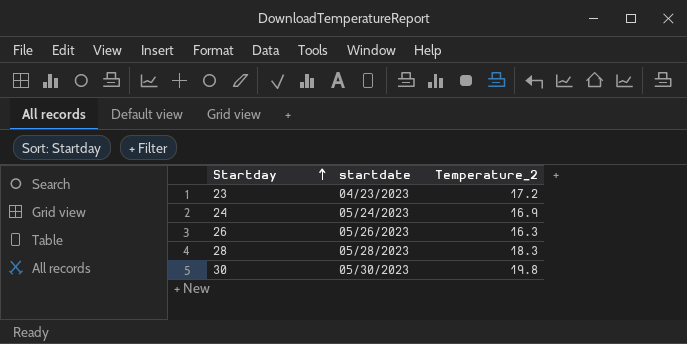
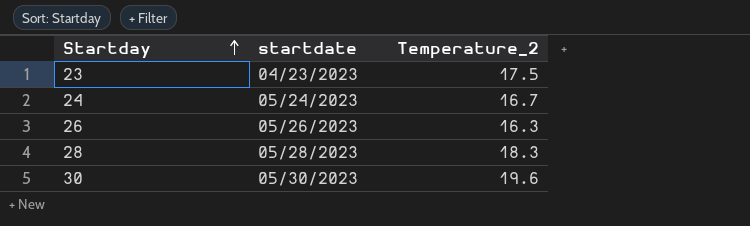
23 | Temperature_2: 17.2 -> 17.5
24 | Temperature_2: 16.9 -> 16.7
30 | Temperature_2: 19.8 -> 19.6

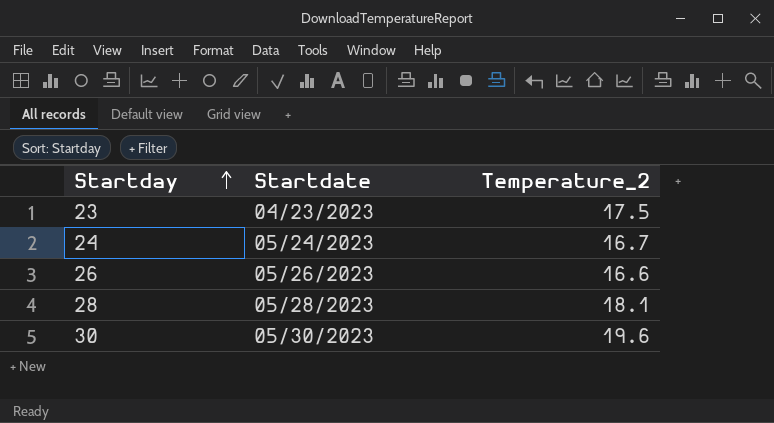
column name: startdate -> Startdate
26 | Temperature_2: 16.3 -> 16.6
28 | Temperature_2: 18.3 -> 18.1

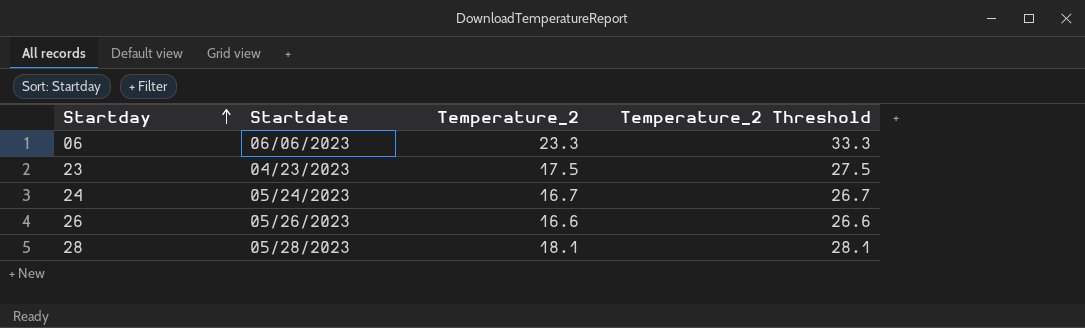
column Temperature_2 Threshold | formula: none -> [Temperature_2] + 10
row 30: 05/30/2023 | 19.6 -> none
row 06: none -> 06/06/2023 | 23.3 | 33.3

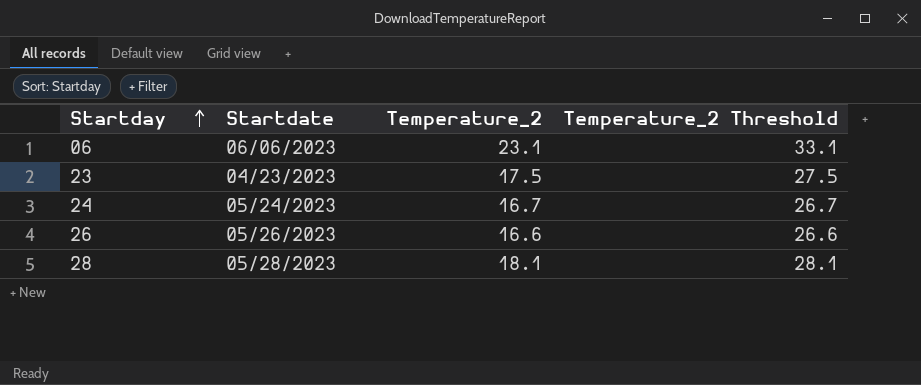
06 | Temperature_2: 23.3 -> 23.1
06 | Temperature_2 Threshold: 33.3 -> 33.1

